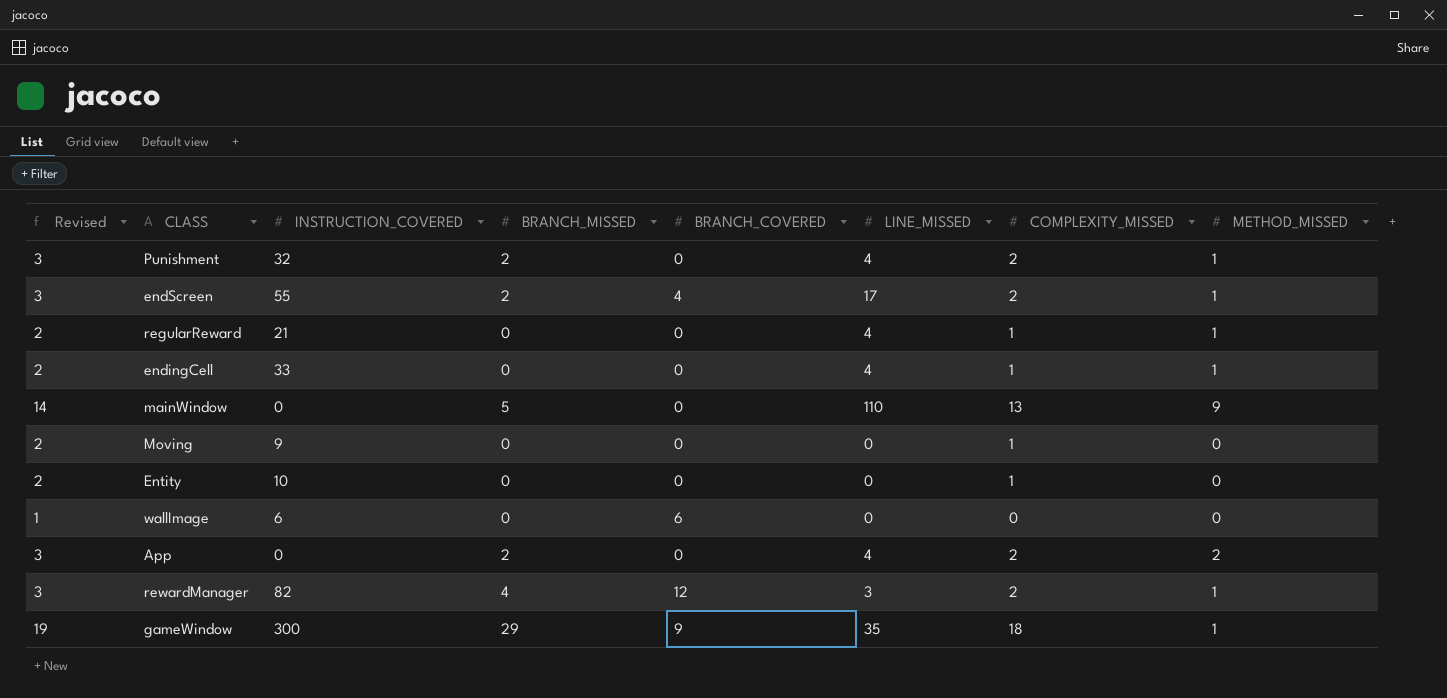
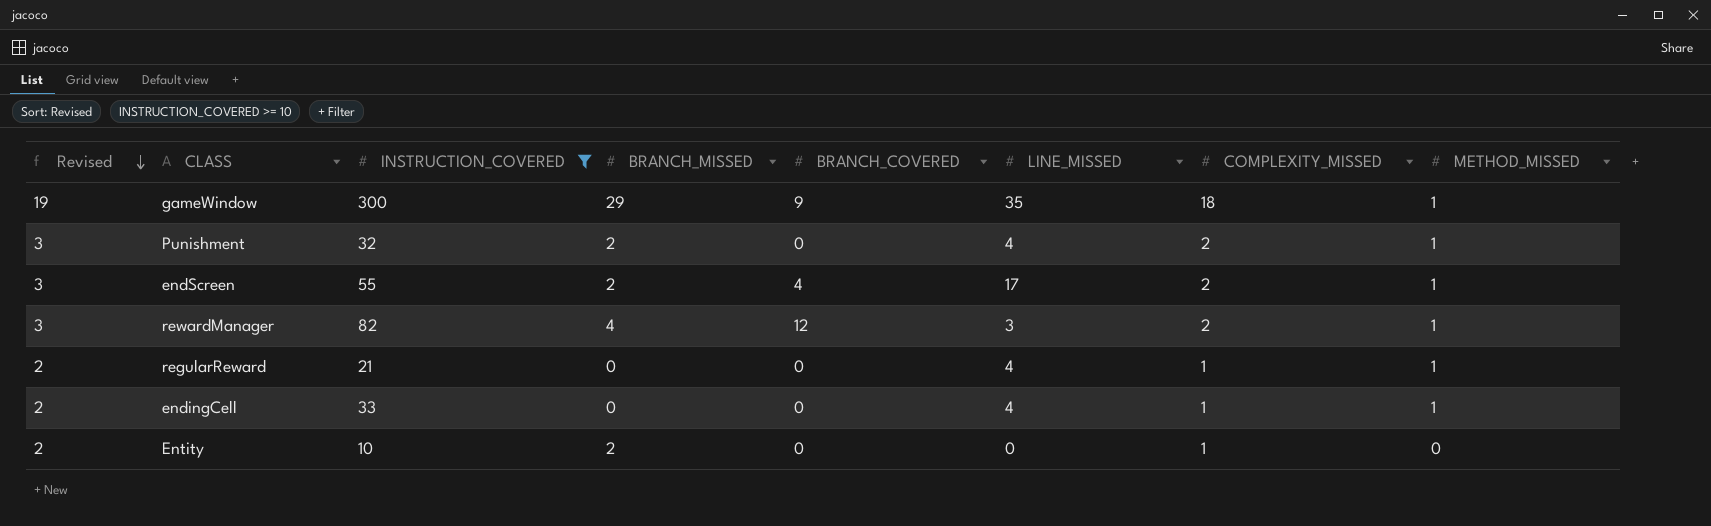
filter: none -> INSTRUCTION_COVERED >= 10
row order: none -> Revised descending
Entity | BRANCH_MISSED: 0 -> 2

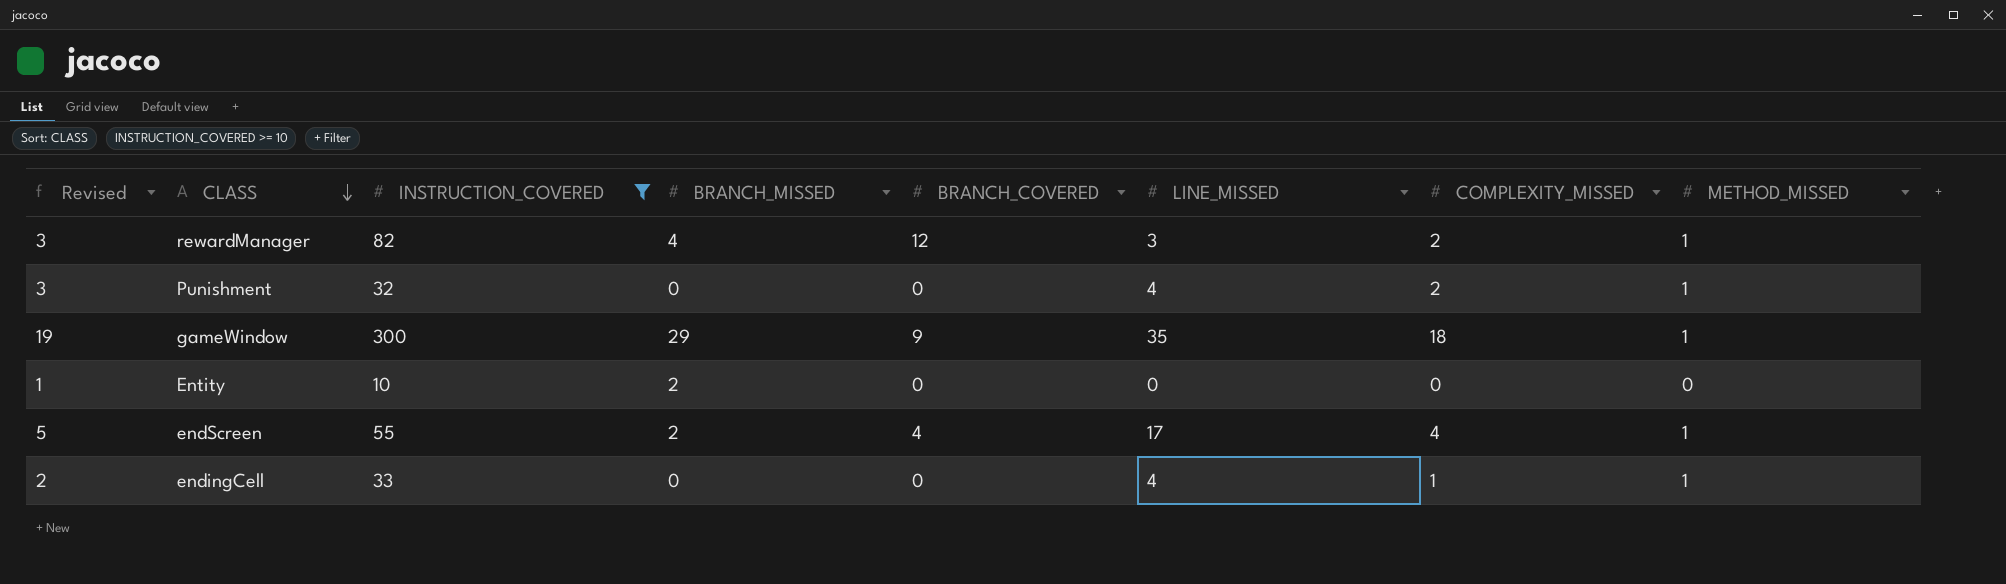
row order: Revised descending -> CLASS descending
row regularReward: 2 | 21 | 0 | 0 | 4 | 1 | 1 -> none
Punishment | BRANCH_MISSED: 2 -> 0
Entity | Revised: 2 -> 1
Entity | COMPLEXITY_MISSED: 1 -> 0
endScreen | Revised: 3 -> 5
endScreen | COMPLEXITY_MISSED: 2 -> 4

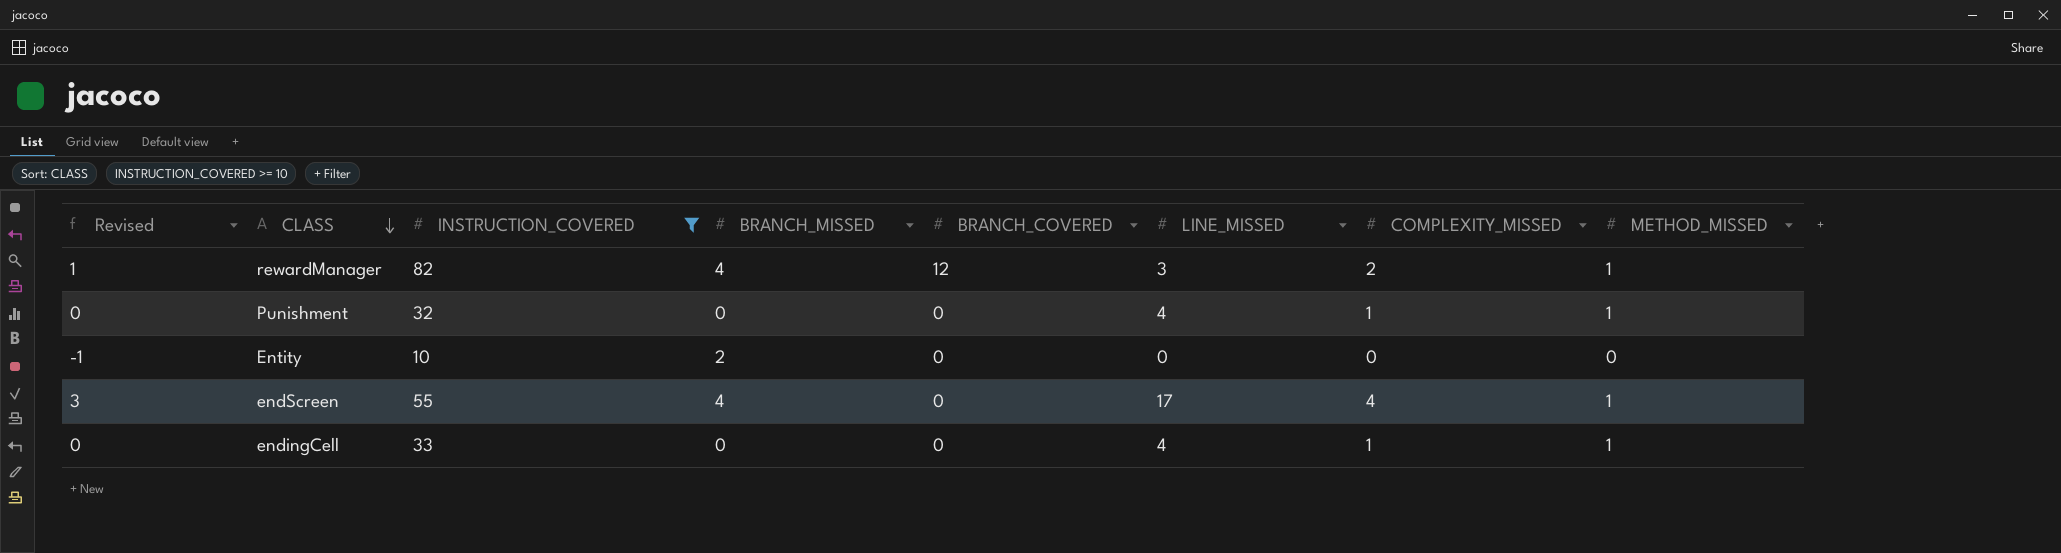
column Revised | formula: [COMPLEXITY_MISSED] + 1 -> [COMPLEXITY_MISSED] - 1
row gameWindow: 19 | 300 | 29 | 9 | 35 | 18 | 1 -> none
Punishment | COMPLEXITY_MISSED: 2 -> 1
endScreen | BRANCH_MISSED: 2 -> 4
endScreen | BRANCH_COVERED: 4 -> 0

